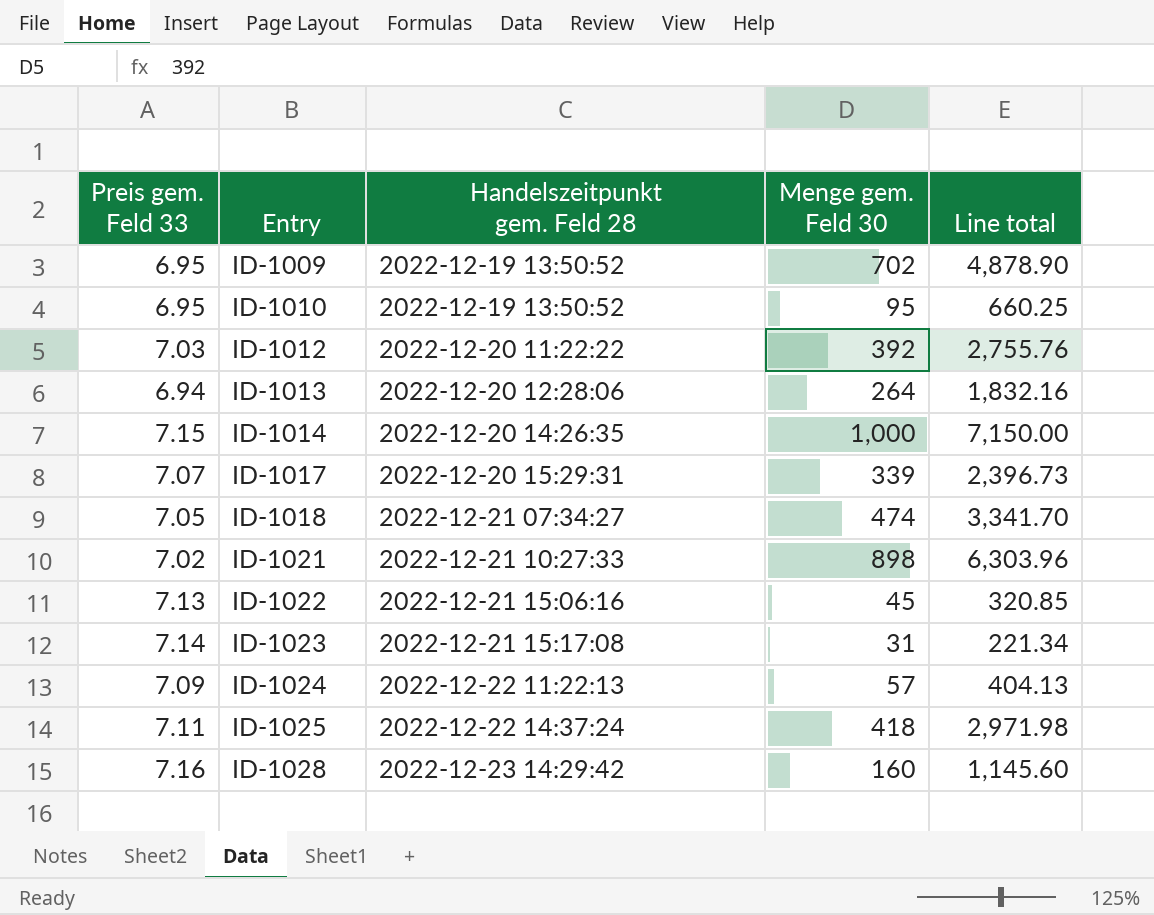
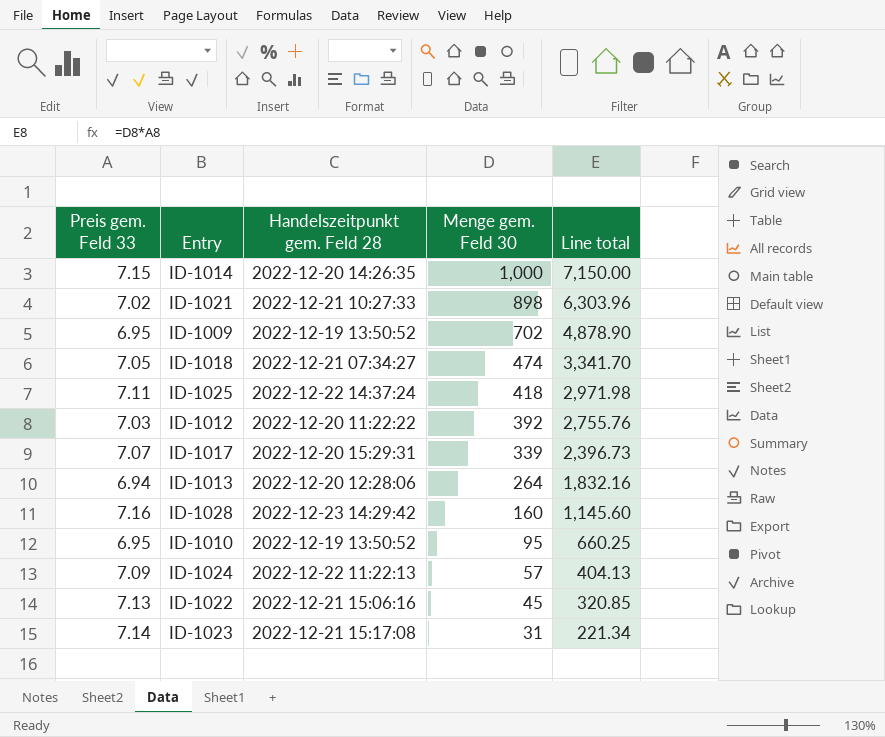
row order: Entry ascending -> Menge gem. Feld 30 descending

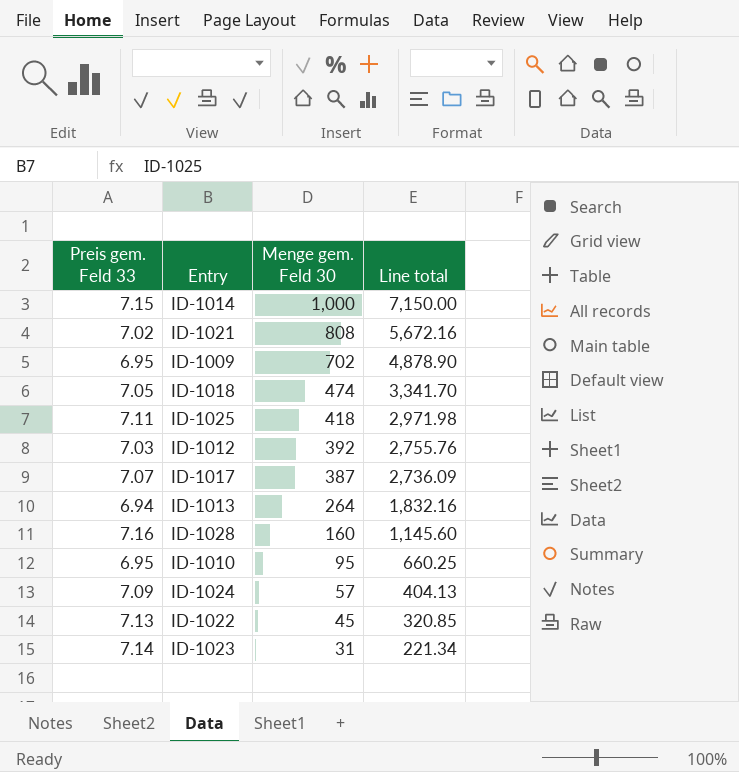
column Handelszeitpunkt gem. Feld 28 | position: 3 -> none
ID-1021 | Menge gem. Feld 30: 898 -> 808
ID-1021 | Line total: 6,303.96 -> 5,672.16
ID-1017 | Menge gem. Feld 30: 339 -> 387
ID-1017 | Line total: 2,396.73 -> 2,736.09

